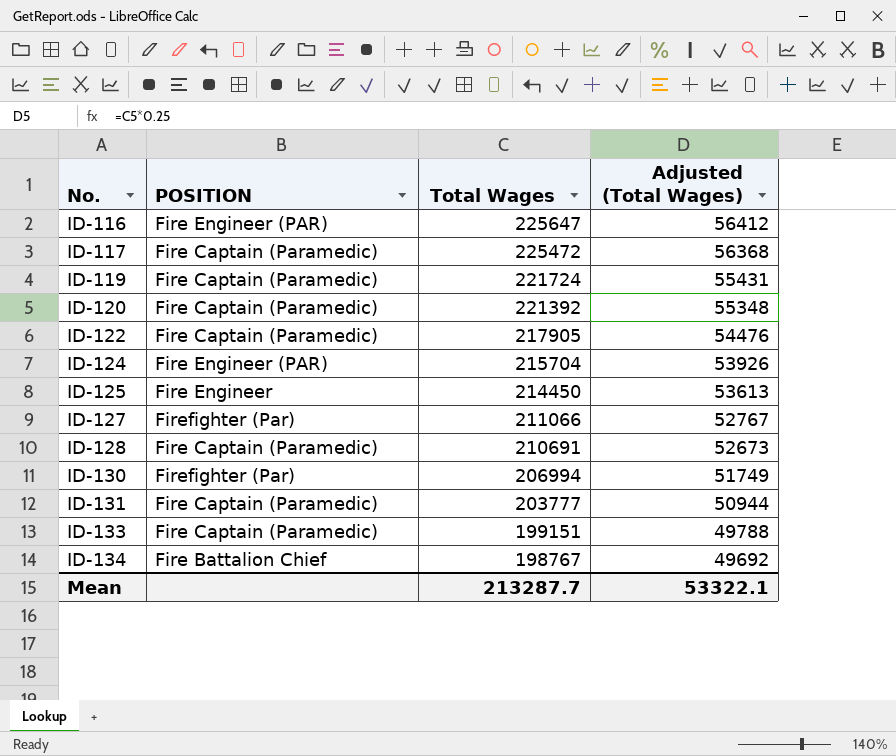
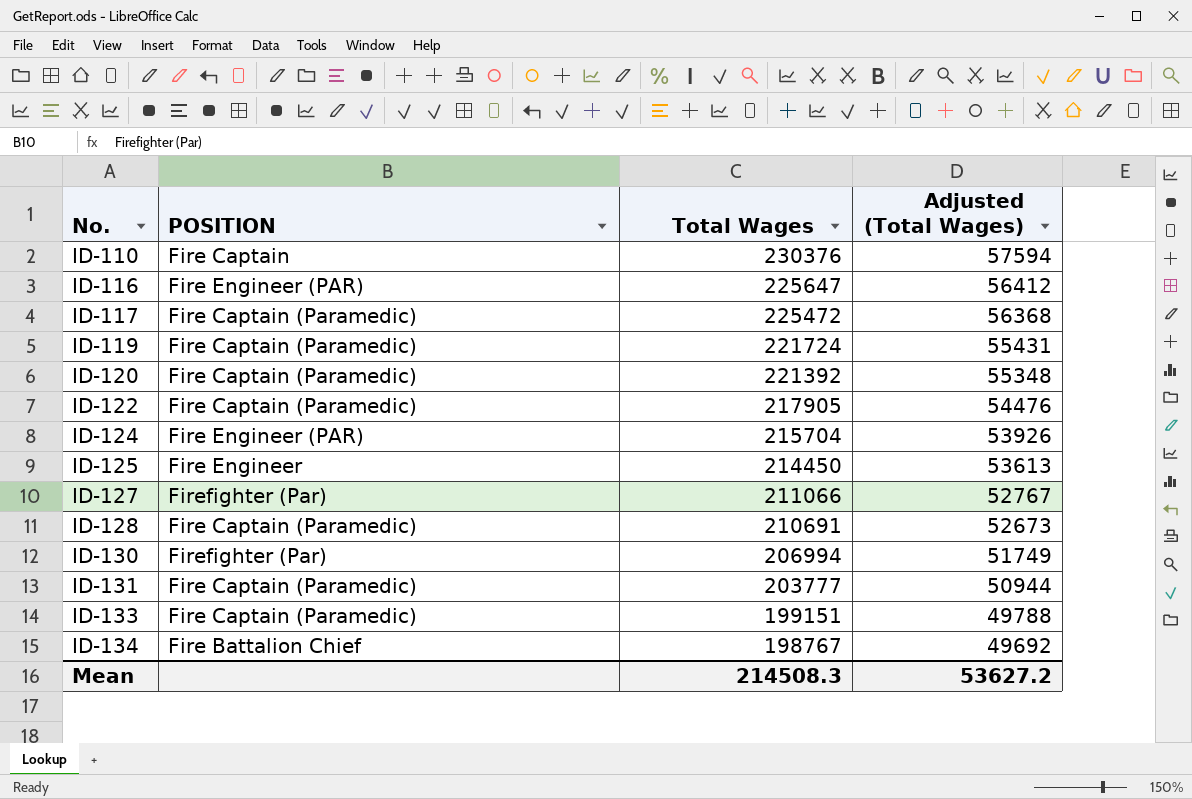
row ID-110: none -> Fire Captain | 230376 | 57594
Mean | Total Wages: 213287.7 -> 214508.3
Mean | Adjusted (Total Wages): 53322.1 -> 53627.2

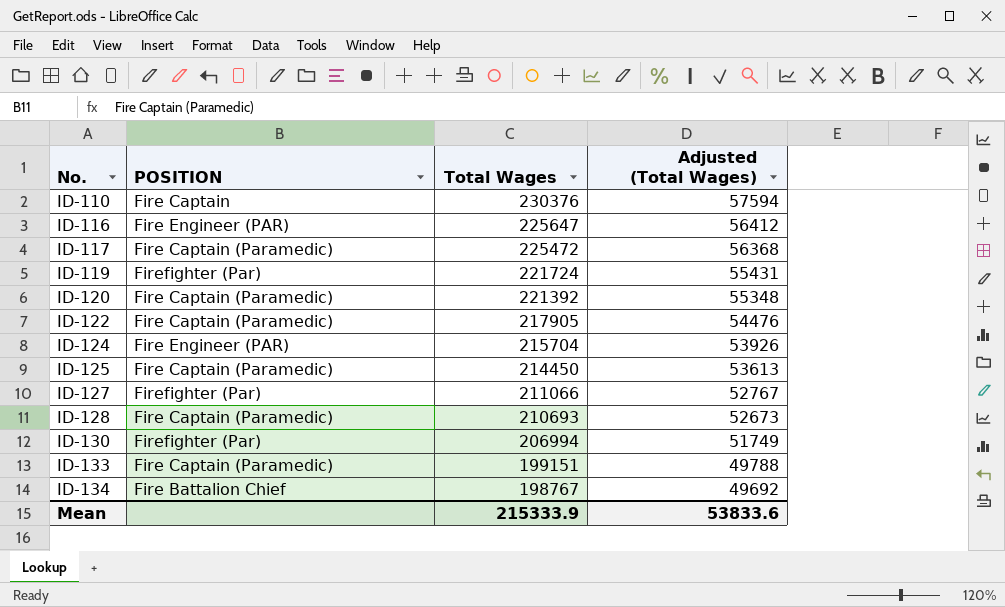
row ID-131: Fire Captain (Paramedic) | 203777 | 50944 -> none
ID-119 | POSITION: Fire Captain (Paramedic) -> Firefighter (Par)
ID-125 | POSITION: Fire Engineer -> Fire Captain (Paramedic)
ID-128 | Total Wages: 210691 -> 210693
Mean | Total Wages: 214508.3 -> 215333.9
Mean | Adjusted (Total Wages): 53627.2 -> 53833.6

